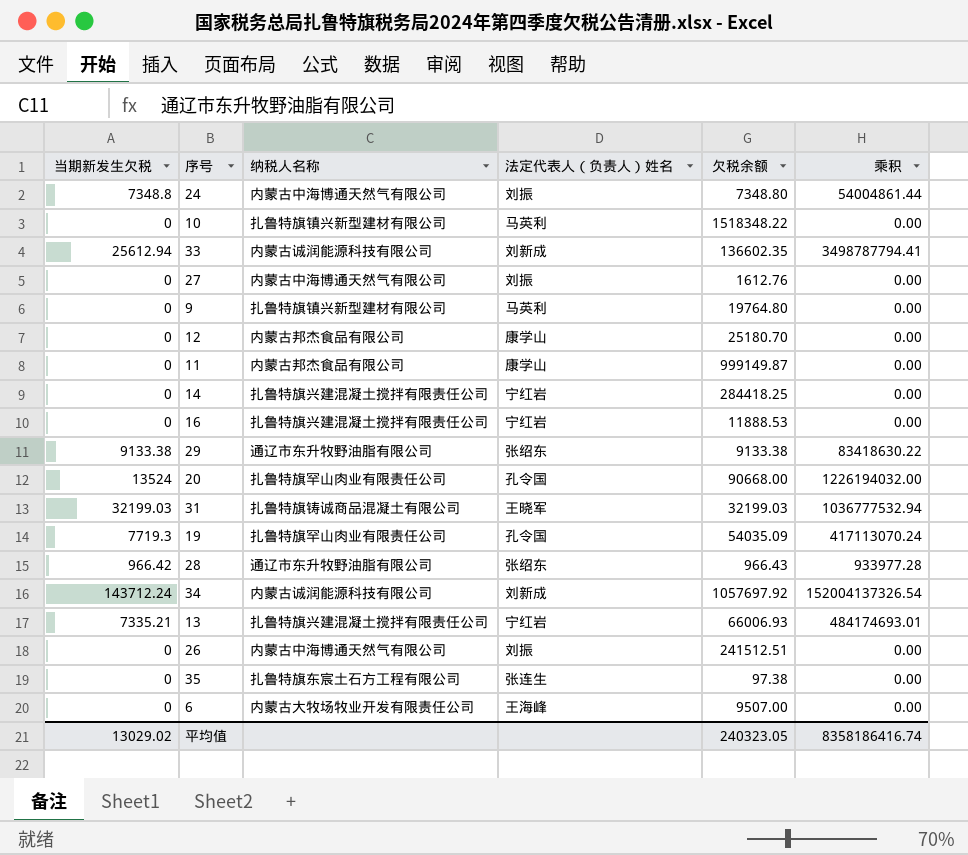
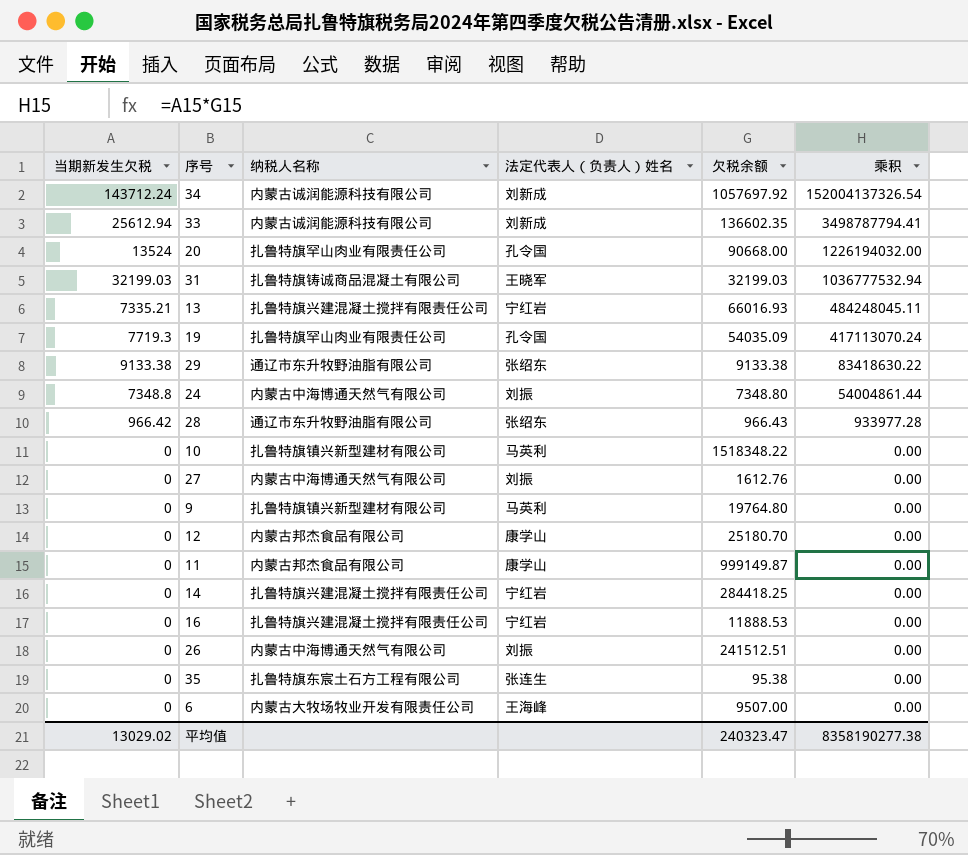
row order: none -> 乘积 descending
13 | 欠税余额: 66006.93 -> 66016.93
13 | 乘积: 484174693.01 -> 484248045.11
35 | 欠税余额: 97.38 -> 95.38
平均值 | 欠税余额: 240323.05 -> 240323.47
平均值 | 乘积: 8358186416.74 -> 8358190277.38

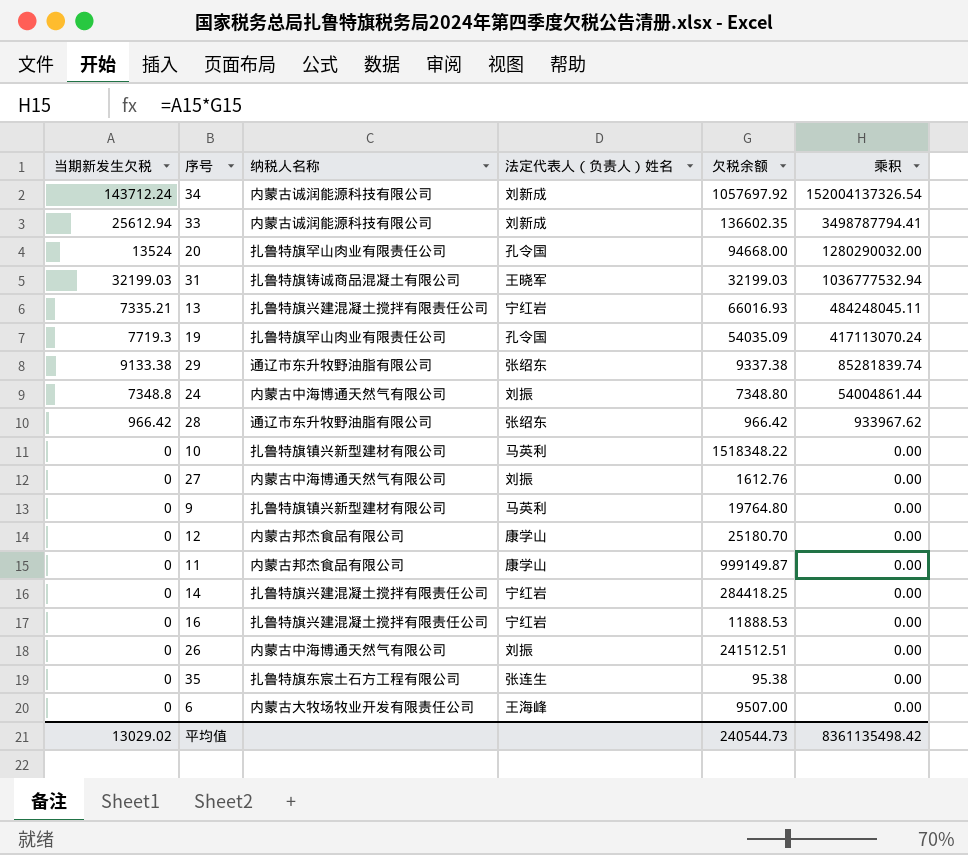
20 | 欠税余额: 90668.00 -> 94668.00
20 | 乘积: 1226194032.00 -> 1280290032.00
29 | 欠税余额: 9133.38 -> 9337.38
29 | 乘积: 83418630.22 -> 85281839.74
28 | 欠税余额: 966.43 -> 966.42
28 | 乘积: 933977.28 -> 933967.62
平均值 | 欠税余额: 240323.47 -> 240544.73
平均值 | 乘积: 8358190277.38 -> 8361135498.42

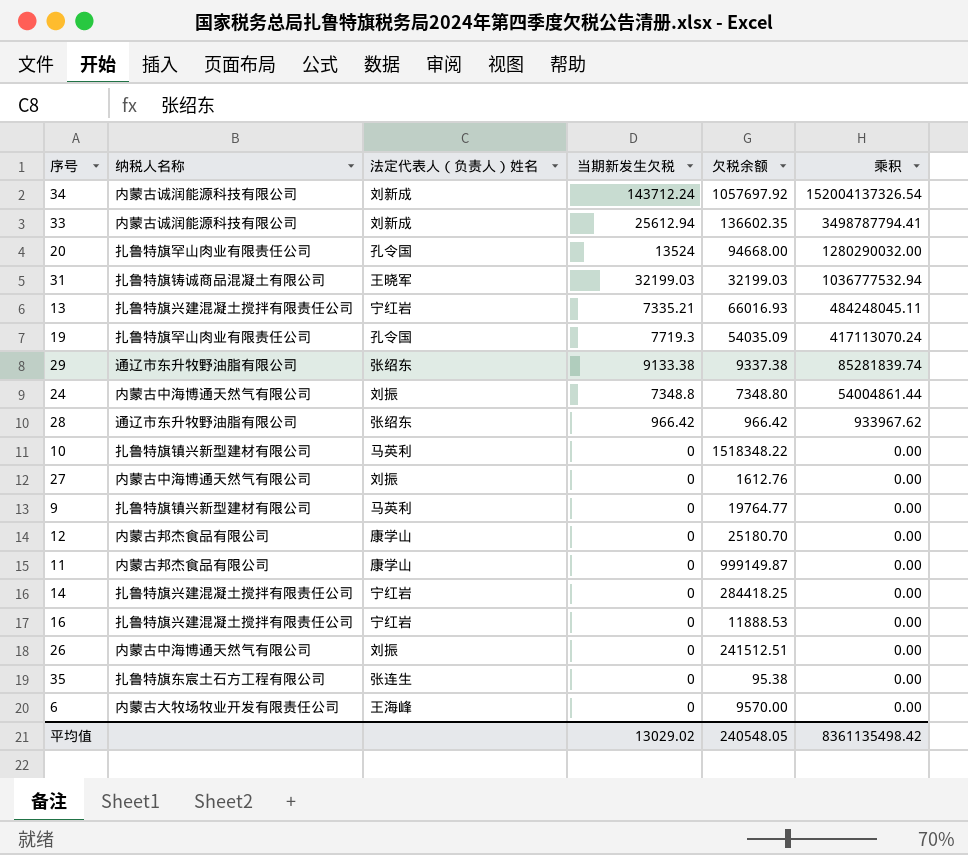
column 当期新发生欠税 | position: 1 -> 4
9 | 欠税余额: 19764.80 -> 19764.77
6 | 欠税余额: 9507.00 -> 9570.00
平均值 | 欠税余额: 240544.73 -> 240548.05

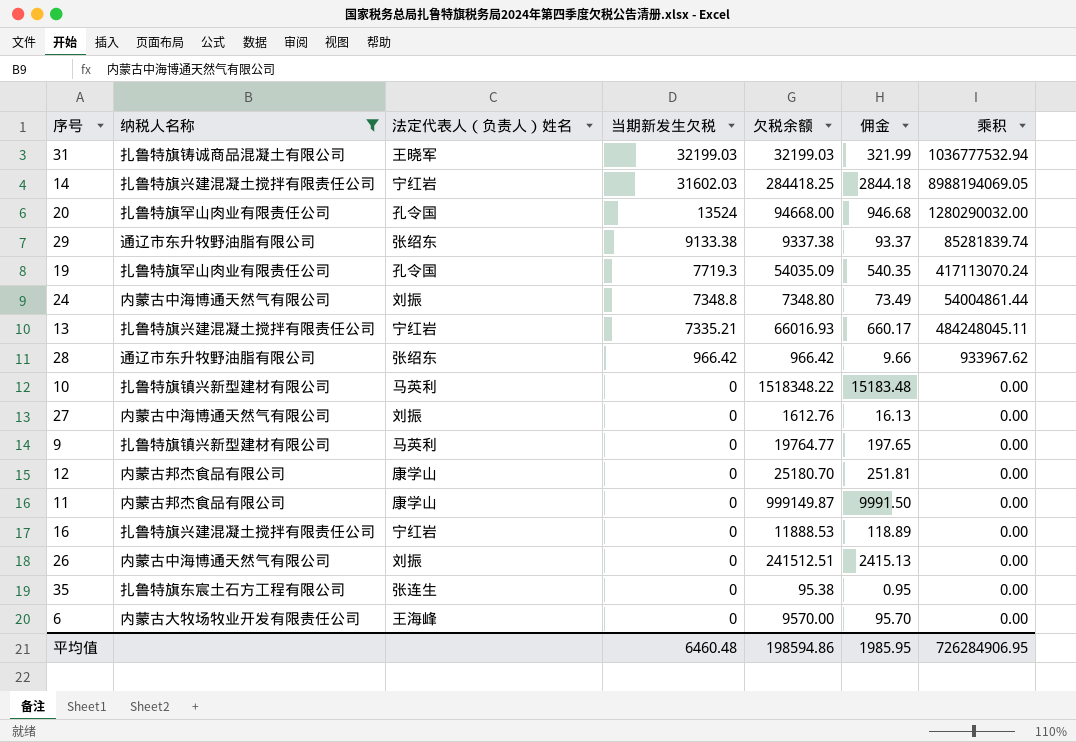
filter: none -> 纳税人名称 != 内蒙古诚润能源科技有限公司
row order: 乘积 descending -> 当期新发生欠税 descending
column 佣金 | formula: none -> [欠税余额] * 0.01
14 | 当期新发生欠税: 0 -> 31602.03
14 | 乘积: 0.00 -> 8988194069.05
平均值 | 当期新发生欠税: 13029.02 -> 6460.48
平均值 | 欠税余额: 240548.05 -> 198594.86
平均值 | 乘积: 8361135498.42 -> 726284906.95

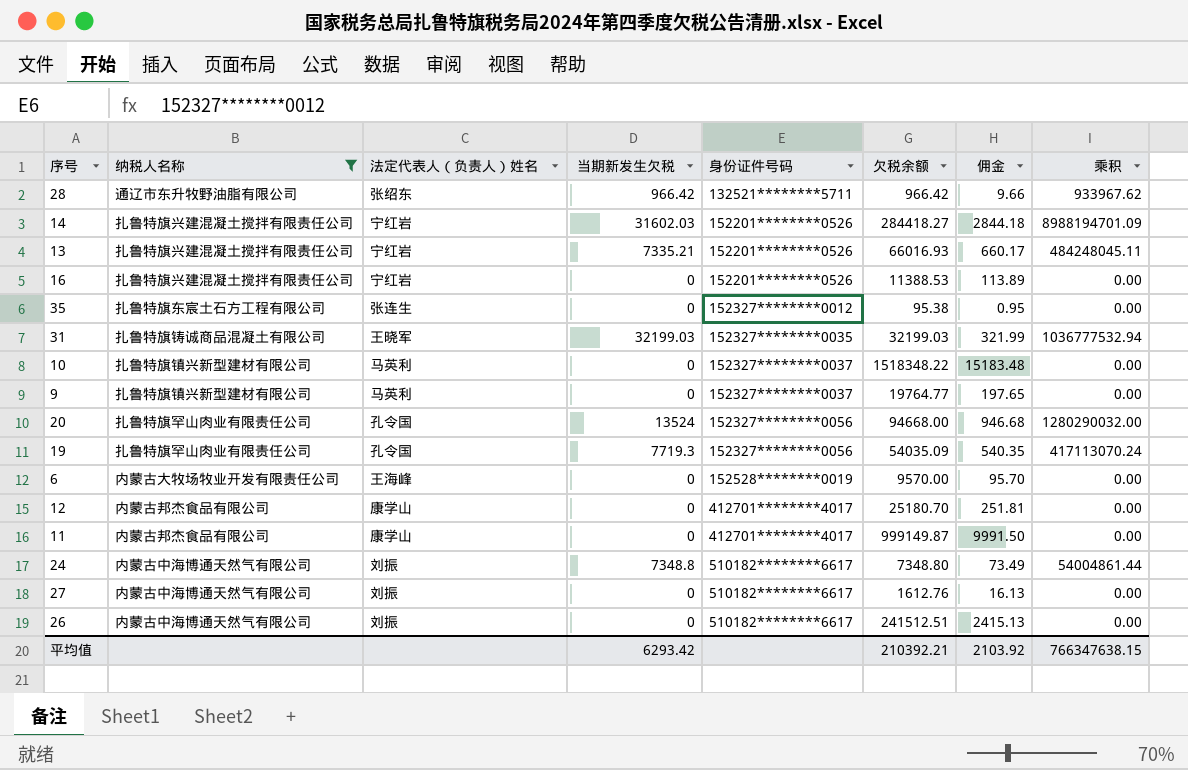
row order: 当期新发生欠税 descending -> 身份证件号码 ascending
column 身份证件号码 | position: none -> 5
row 29: 通辽市东升牧野油脂有限公司 | 张绍东 | 9133.38 | 9337.38 | 93.37 | 85281839.74 -> none
14 | 欠税余额: 284418.25 -> 284418.27
14 | 乘积: 8988194069.05 -> 8988194701.09
16 | 欠税余额: 11888.53 -> 11388.53
16 | 佣金: 118.89 -> 113.89
平均值 | 当期新发生欠税: 6460.48 -> 6293.42
平均值 | 欠税余额: 198594.86 -> 210392.21
平均值 | 佣金: 1985.95 -> 2103.92
平均值 | 乘积: 726284906.95 -> 766347638.15

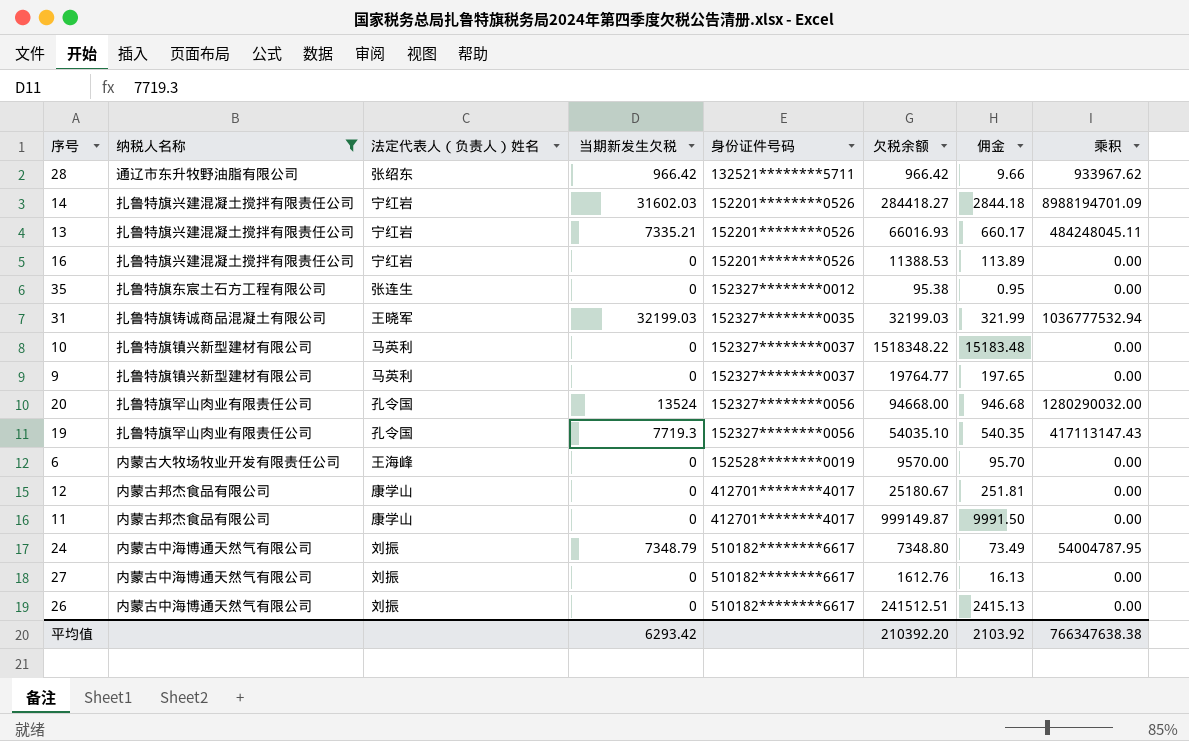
19 | 欠税余额: 54035.09 -> 54035.10
19 | 乘积: 417113070.24 -> 417113147.43
12 | 欠税余额: 25180.70 -> 25180.67
24 | 当期新发生欠税: 7348.8 -> 7348.79
24 | 乘积: 54004861.44 -> 54004787.95
平均值 | 欠税余额: 210392.21 -> 210392.20
平均值 | 乘积: 766347638.15 -> 766347638.38

